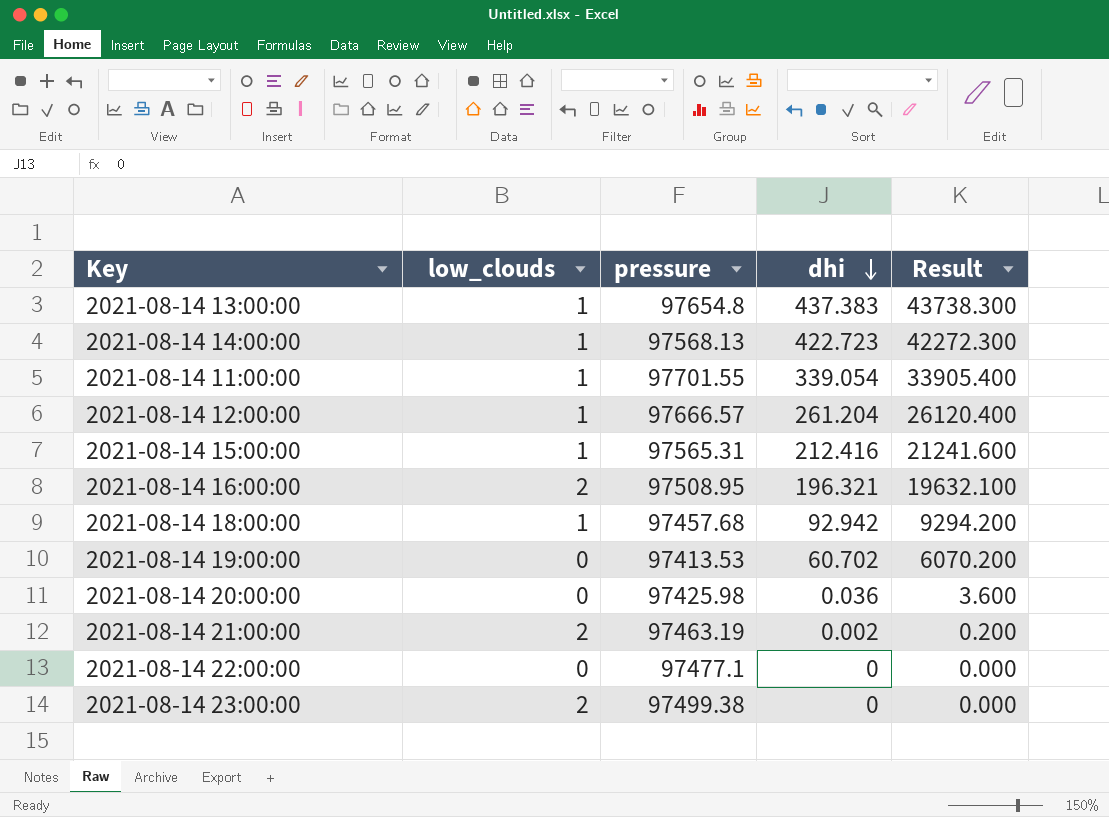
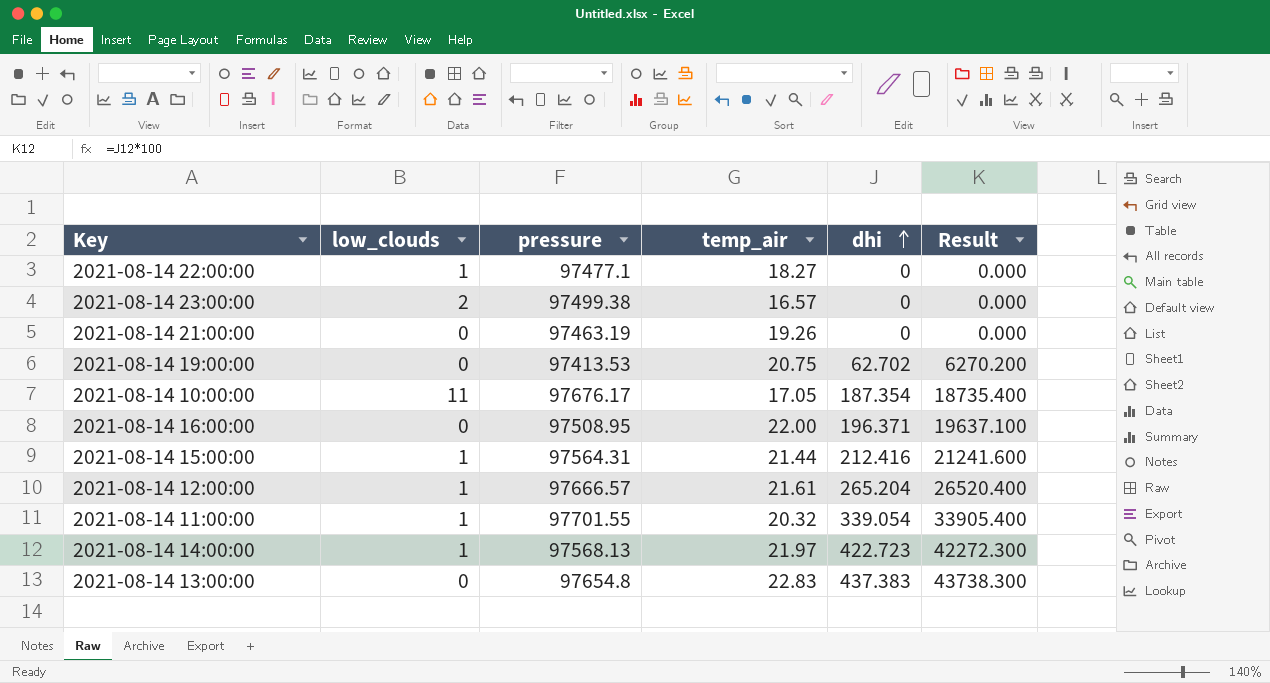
row order: dhi descending -> dhi ascending
column temp_air | position: none -> 4
row 2021-08-14 18:00:00: 1 | 97457.68 | 92.942 | 9294.200 -> none
row 2021-08-14 20:00:00: 0 | 97425.98 | 0.036 | 3.600 -> none
2021-08-14 22:00:00 | low_clouds: 0 -> 1
2021-08-14 21:00:00 | low_clouds: 2 -> 0
2021-08-14 21:00:00 | dhi: 0.002 -> 0
2021-08-14 21:00:00 | Result: 0.200 -> 0.000
2021-08-14 19:00:00 | dhi: 60.702 -> 62.702
2021-08-14 19:00:00 | Result: 6070.200 -> 6270.200
row 2021-08-14 10:00:00: none -> 11 | 97676.17 | 17.05 | 187.354 | 18735.400
2021-08-14 16:00:00 | low_clouds: 2 -> 0
2021-08-14 16:00:00 | dhi: 196.321 -> 196.371
2021-08-14 16:00:00 | Result: 19632.100 -> 19637.100
2021-08-14 15:00:00 | pressure: 97565.31 -> 97564.31
2021-08-14 12:00:00 | dhi: 261.204 -> 265.204
2021-08-14 12:00:00 | Result: 26120.400 -> 26520.400
2021-08-14 13:00:00 | low_clouds: 1 -> 0

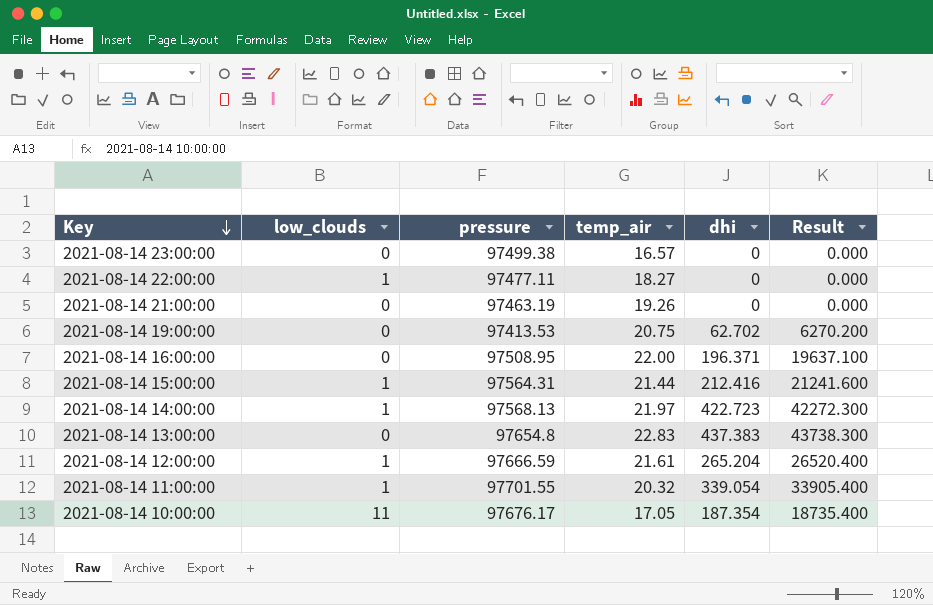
row order: dhi ascending -> Key descending
2021-08-14 23:00:00 | low_clouds: 2 -> 0
2021-08-14 22:00:00 | pressure: 97477.1 -> 97477.11
2021-08-14 12:00:00 | pressure: 97666.57 -> 97666.59

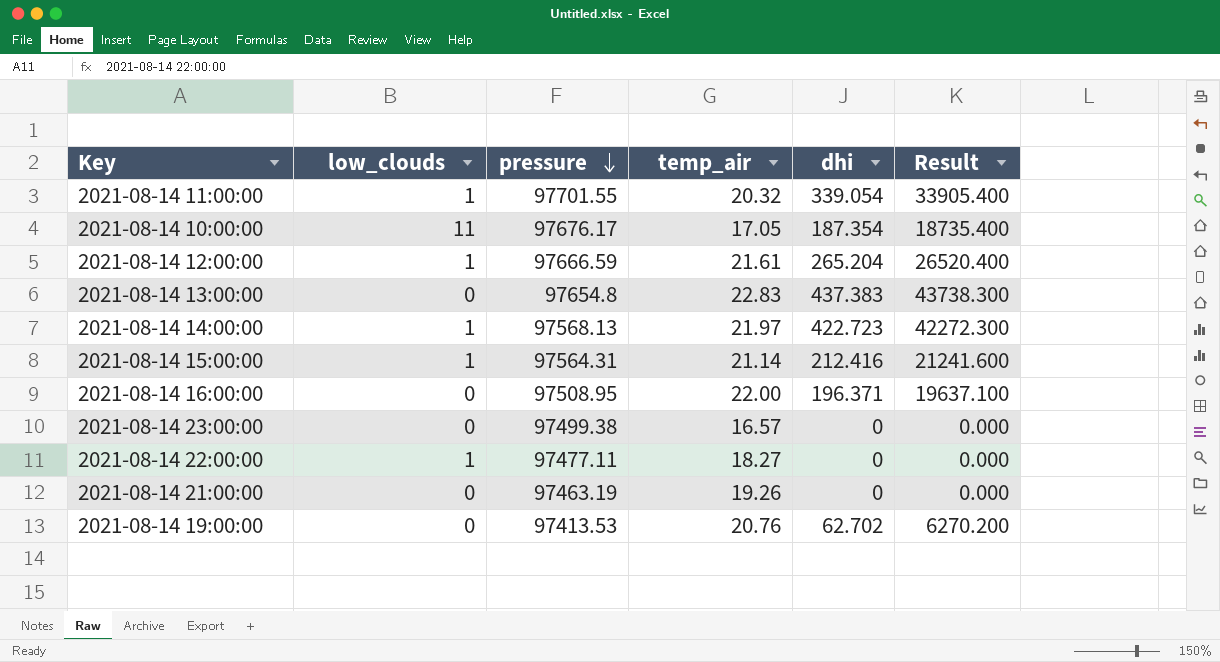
row order: Key descending -> pressure descending
2021-08-14 15:00:00 | temp_air: 21.44 -> 21.14
2021-08-14 19:00:00 | temp_air: 20.75 -> 20.76

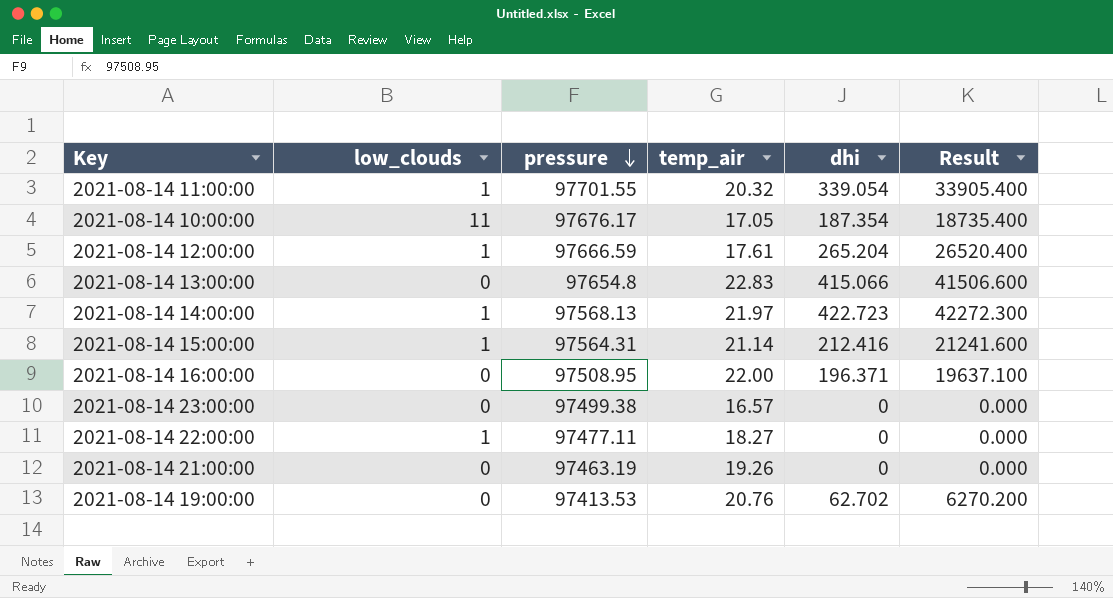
2021-08-14 12:00:00 | temp_air: 21.61 -> 17.61
2021-08-14 13:00:00 | dhi: 437.383 -> 415.066
2021-08-14 13:00:00 | Result: 43738.300 -> 41506.600

